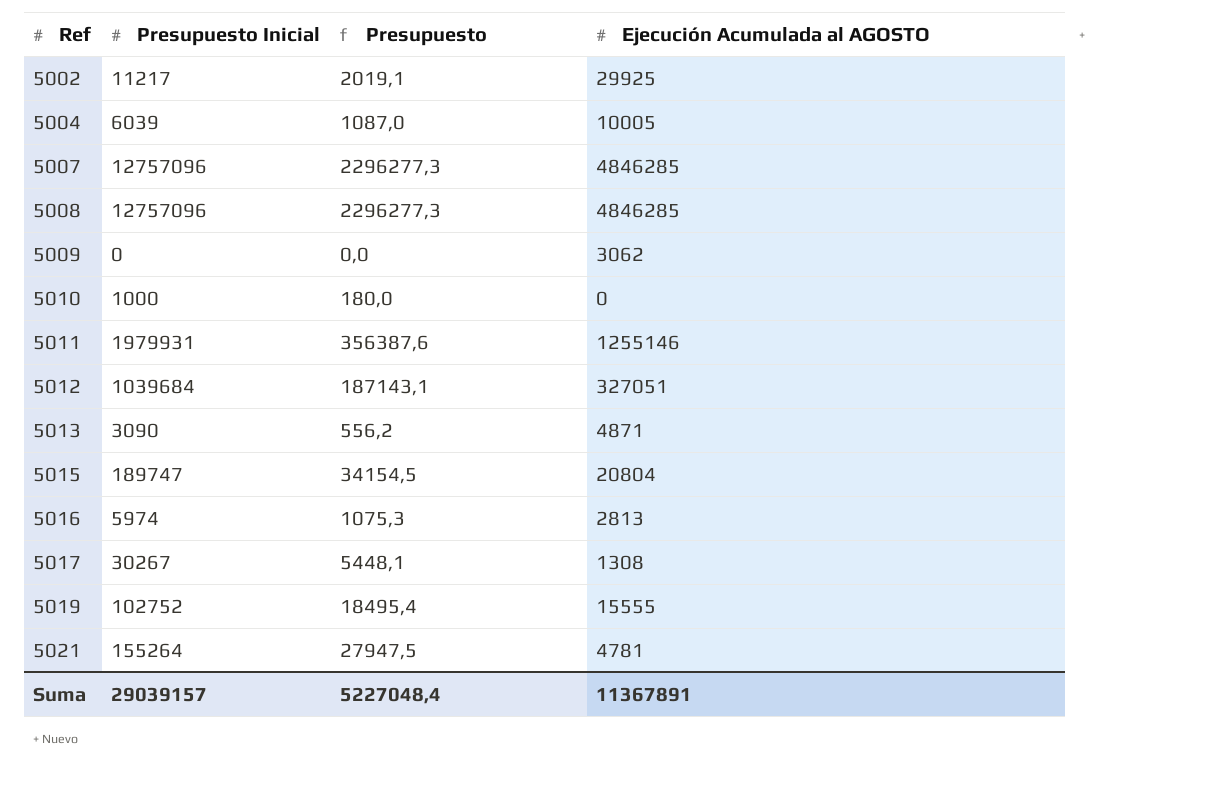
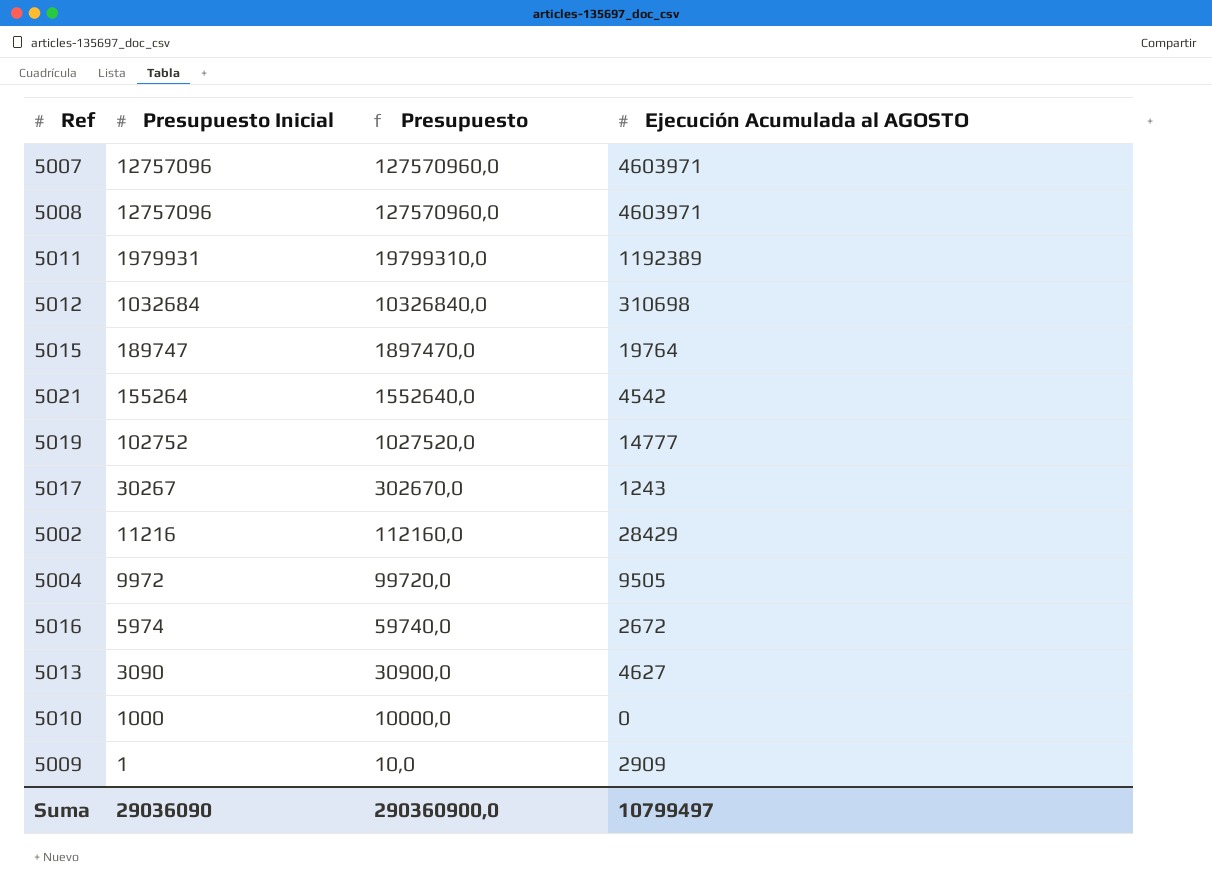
row order: Ref ascending -> Presupuesto Inicial descending
column Presupuesto | formula: [Presupuesto Inicial] * 0,18 -> [Presupuesto Inicial] * 10
5007 | Ejecución Acumulada al AGOSTO: 4846285 -> 4603971
5008 | Ejecución Acumulada al AGOSTO: 4846285 -> 4603971
5011 | Ejecución Acumulada al AGOSTO: 1255146 -> 1192389
5012 | Presupuesto Inicial: 1039684 -> 1032684
5012 | Ejecución Acumulada al AGOSTO: 327051 -> 310698
5015 | Ejecución Acumulada al AGOSTO: 20804 -> 19764
5021 | Ejecución Acumulada al AGOSTO: 4781 -> 4542
5019 | Ejecución Acumulada al AGOSTO: 15555 -> 14777
5017 | Ejecución Acumulada al AGOSTO: 1308 -> 1243
5002 | Presupuesto Inicial: 11217 -> 11216
5002 | Ejecución Acumulada al AGOSTO: 29925 -> 28429
5004 | Presupuesto Inicial: 6039 -> 9972
5004 | Ejecución Acumulada al AGOSTO: 10005 -> 9505
5016 | Ejecución Acumulada al AGOSTO: 2813 -> 2672
5013 | Ejecución Acumulada al AGOSTO: 4871 -> 4627
5009 | Presupuesto Inicial: 0 -> 1
5009 | Ejecución Acumulada al AGOSTO: 3062 -> 2909
Suma | Presupuesto Inicial: 29039157 -> 29036090
Suma | Presupuesto: 5227048,4 -> 290360900,0
Suma | Ejecución Acumulada al AGOSTO: 11367891 -> 10799497

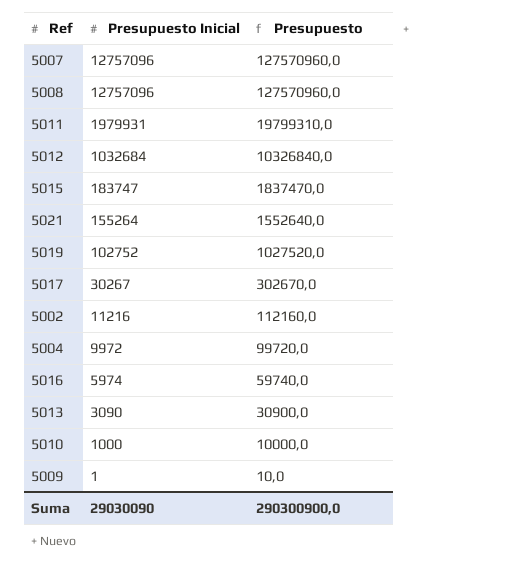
column Ejecución Acumulada al AGOSTO | position: 4 -> none
5015 | Presupuesto Inicial: 189747 -> 183747
5015 | Presupuesto: 1897470,0 -> 1837470,0
Suma | Presupuesto Inicial: 29036090 -> 29030090
Suma | Presupuesto: 290360900,0 -> 290300900,0

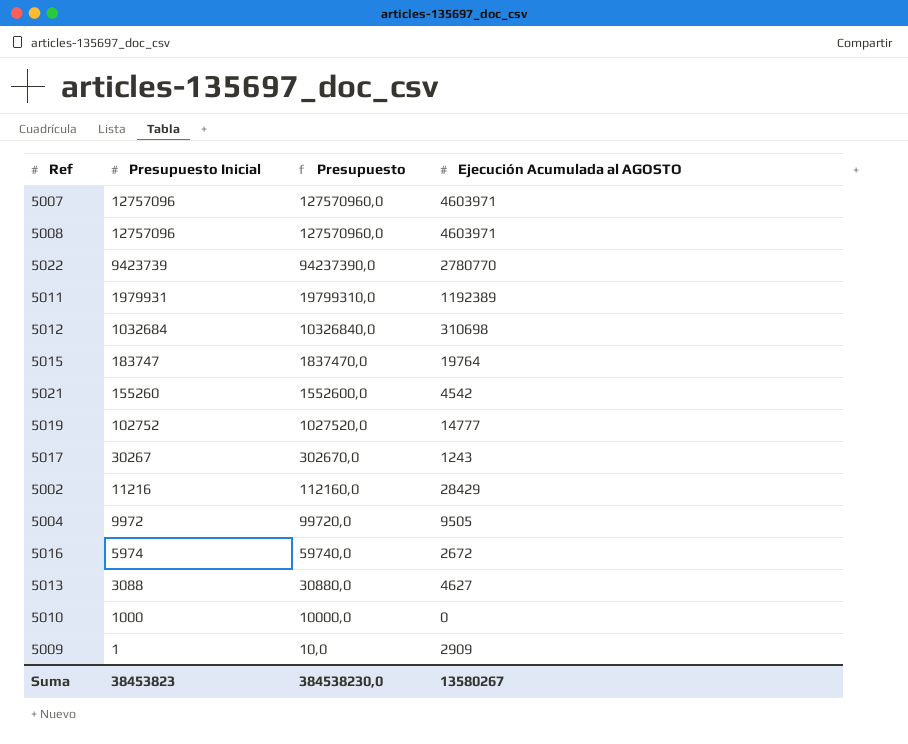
column Ejecución Acumulada al AGOSTO | position: none -> 4
row 5022: none -> 9423739 | 94237390,0 | 2780770
5021 | Presupuesto Inicial: 155264 -> 155260
5021 | Presupuesto: 1552640,0 -> 1552600,0
5013 | Presupuesto Inicial: 3090 -> 3088
5013 | Presupuesto: 30900,0 -> 30880,0
Suma | Presupuesto Inicial: 29030090 -> 38453823
Suma | Presupuesto: 290300900,0 -> 384538230,0

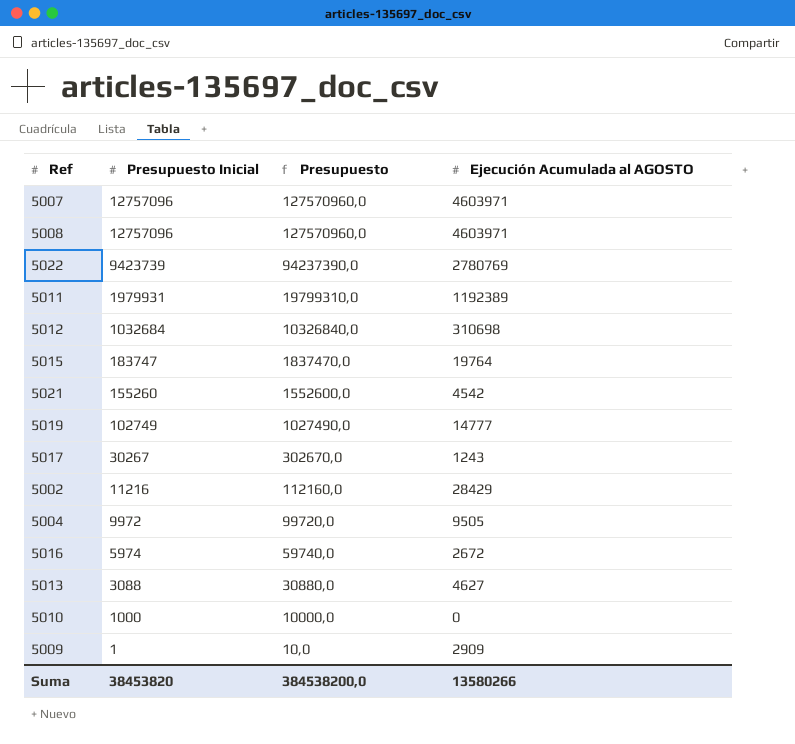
5022 | Ejecución Acumulada al AGOSTO: 2780770 -> 2780769
5019 | Presupuesto Inicial: 102752 -> 102749
5019 | Presupuesto: 1027520,0 -> 1027490,0
Suma | Presupuesto Inicial: 38453823 -> 38453820
Suma | Presupuesto: 384538230,0 -> 384538200,0
Suma | Ejecución Acumulada al AGOSTO: 13580267 -> 13580266

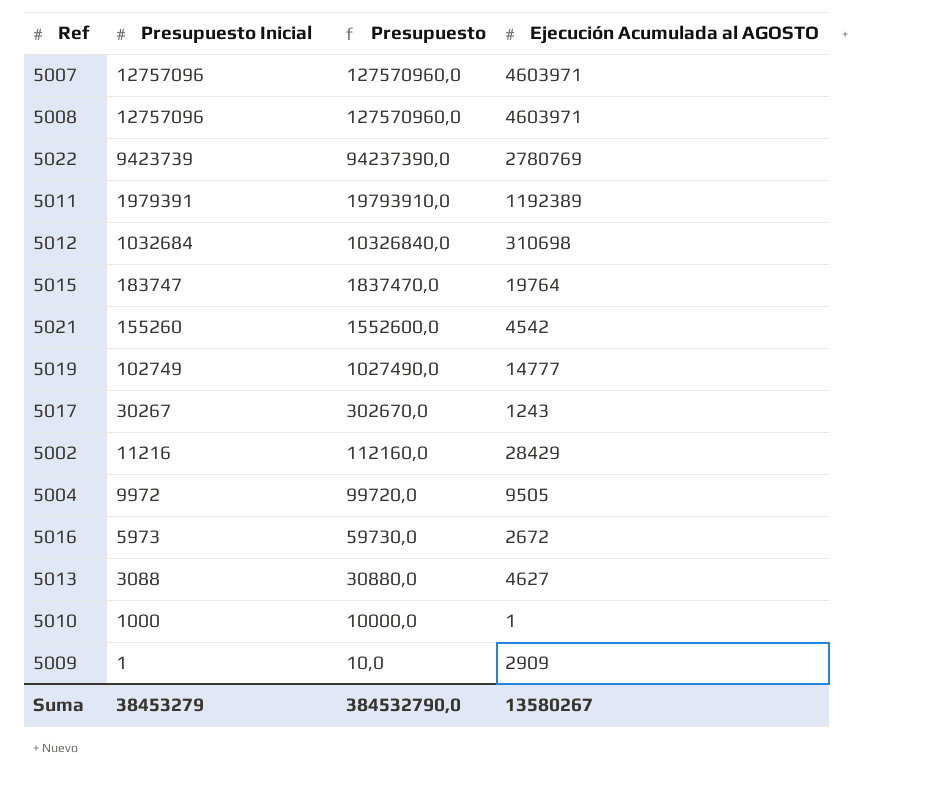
5011 | Presupuesto Inicial: 1979931 -> 1979391
5011 | Presupuesto: 19799310,0 -> 19793910,0
5016 | Presupuesto Inicial: 5974 -> 5973
5016 | Presupuesto: 59740,0 -> 59730,0
5010 | Ejecución Acumulada al AGOSTO: 0 -> 1
Suma | Presupuesto Inicial: 38453820 -> 38453279
Suma | Presupuesto: 384538200,0 -> 384532790,0
Suma | Ejecución Acumulada al AGOSTO: 13580266 -> 13580267

